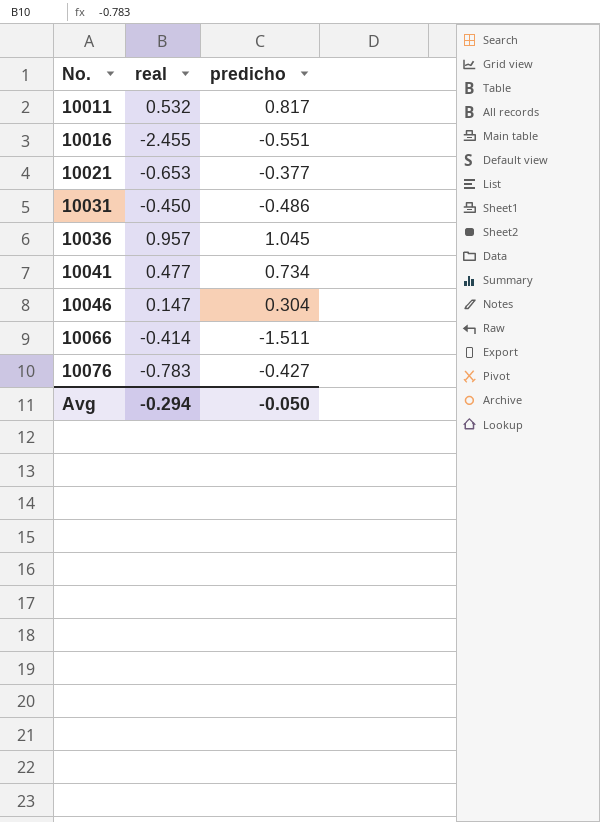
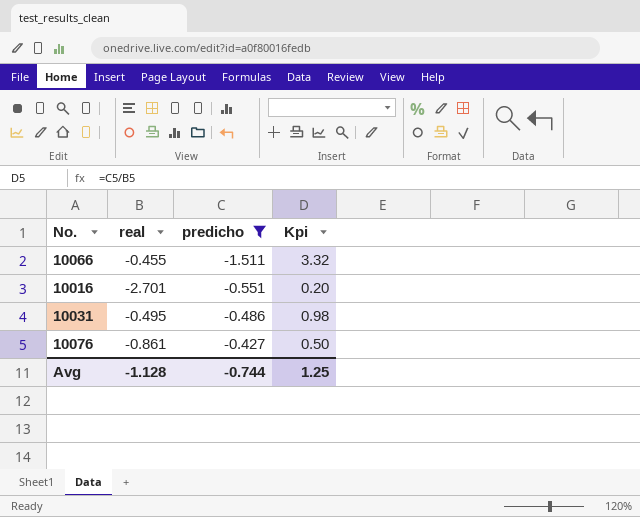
filter: none -> predicho <= -0.427
row order: No. ascending -> predicho ascending
column Kpi | formula: none -> [predicho] / [real]
10066 | real: -0.414 -> -0.455
10016 | real: -2.455 -> -2.701
10031 | real: -0.450 -> -0.495
10076 | real: -0.783 -> -0.861
Avg | real: -0.294 -> -1.128
Avg | predicho: -0.050 -> -0.744

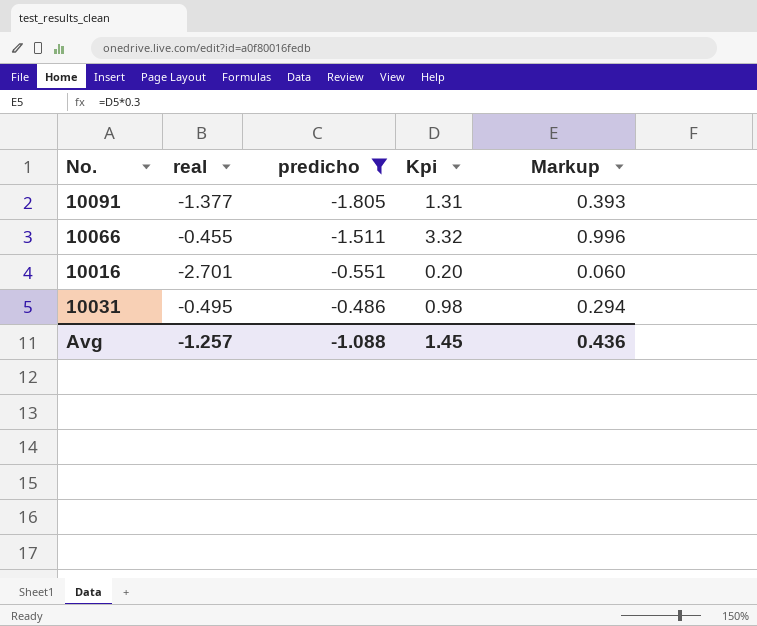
column Markup | formula: none -> [Kpi] * 0.3
row 10076: -0.861 | -0.427 | 0.50 -> none
row 10091: none -> -1.377 | -1.805 | 1.31 | 0.393
Avg | real: -1.128 -> -1.257
Avg | predicho: -0.744 -> -1.088
Avg | Kpi: 1.25 -> 1.45

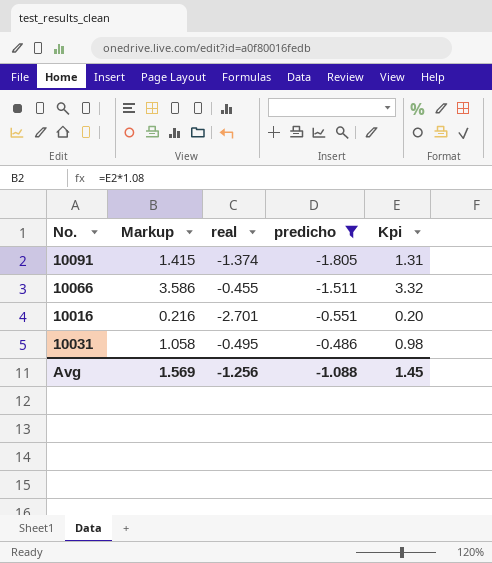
column Markup | formula: [Kpi] * 0.3 -> [Kpi] * 1.08
column Markup | position: 5 -> 2
10091 | real: -1.377 -> -1.374
Avg | Markup: 0.436 -> 1.569
Avg | real: -1.257 -> -1.256

